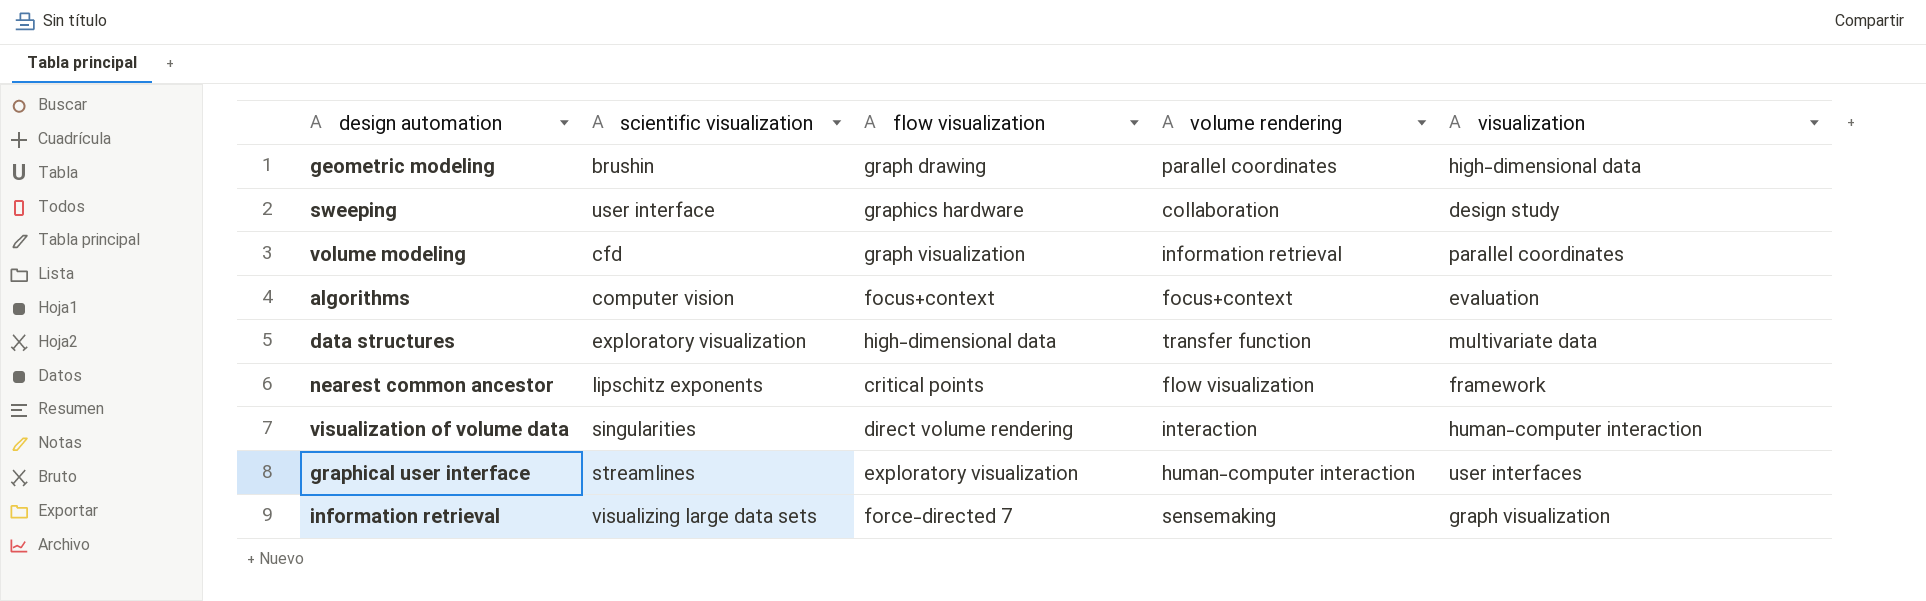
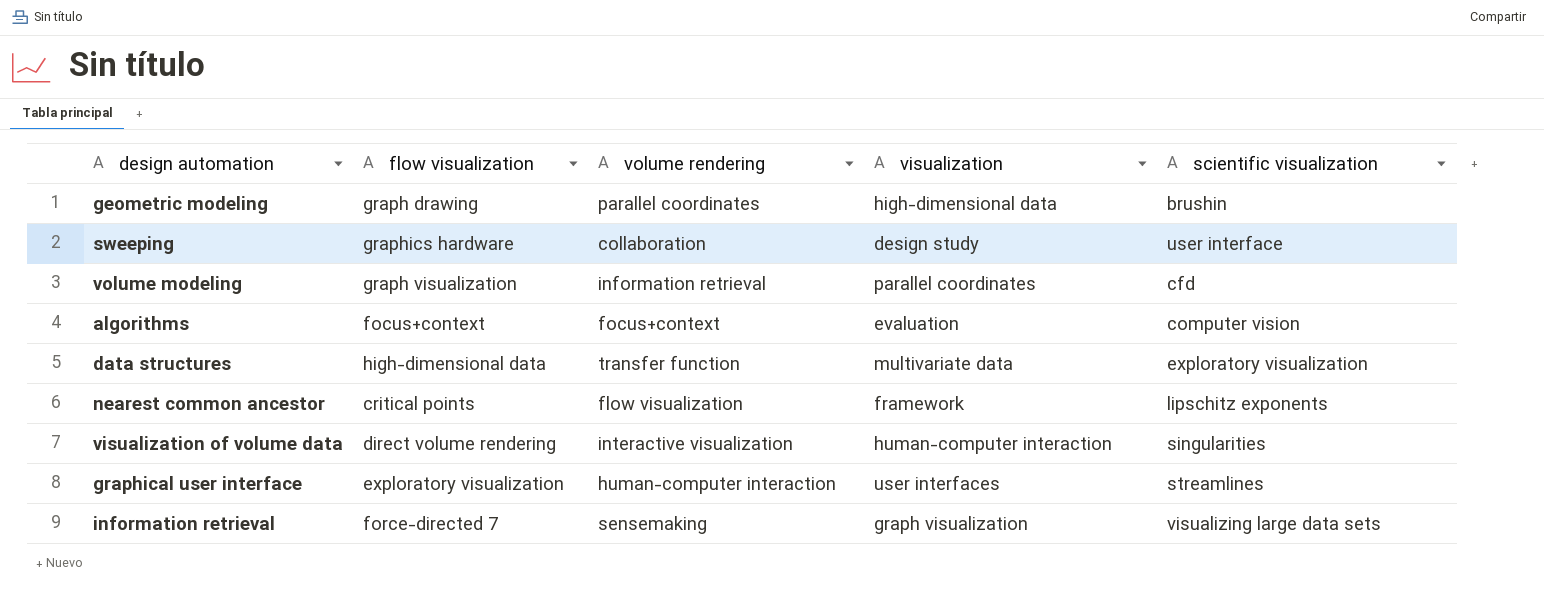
column scientific visualization | position: 2 -> 5
visualization of volume data | volume rendering: interaction -> interactive visualization

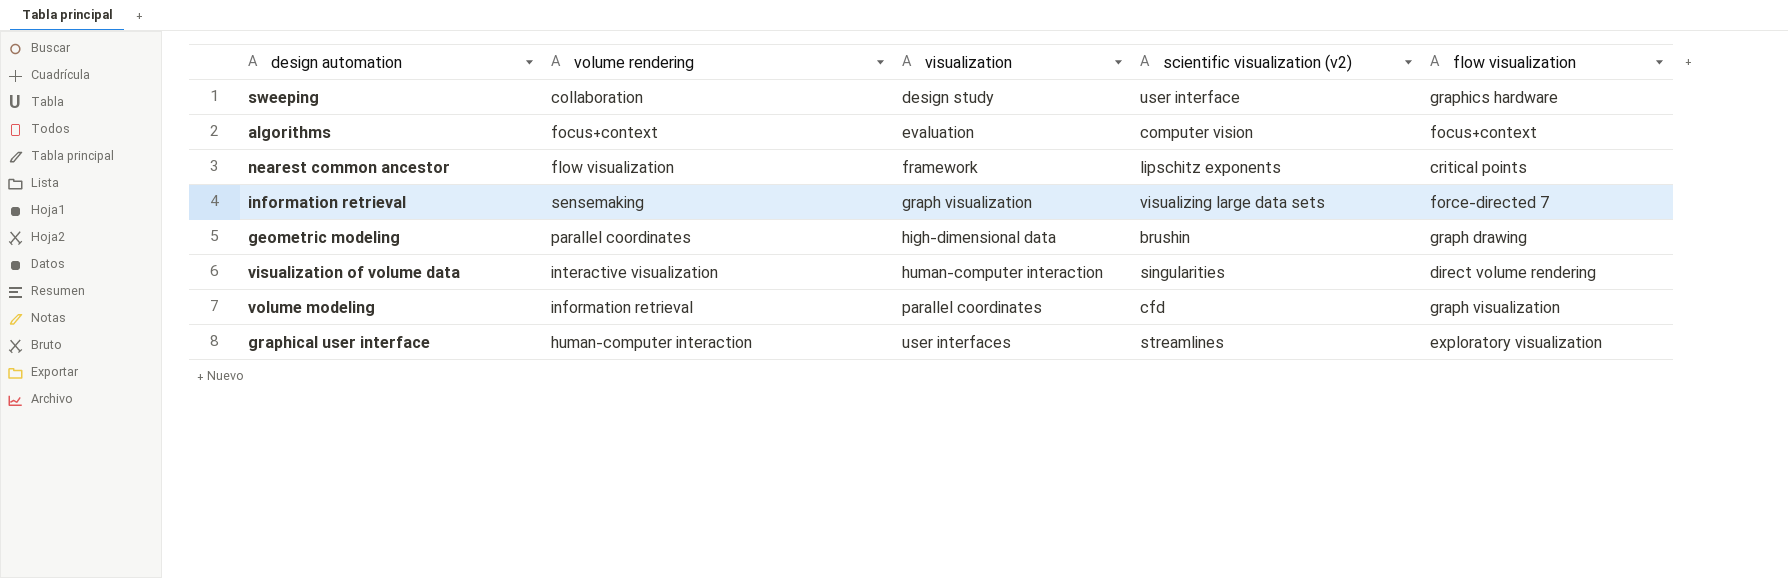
row order: none -> visualization ascending
column name: scientific visualization -> scientific visualization (v2)
column flow visualization | position: 2 -> 5
row data structures: high-dimensional data | transfer function | multivariate data | exploratory visualization -> none

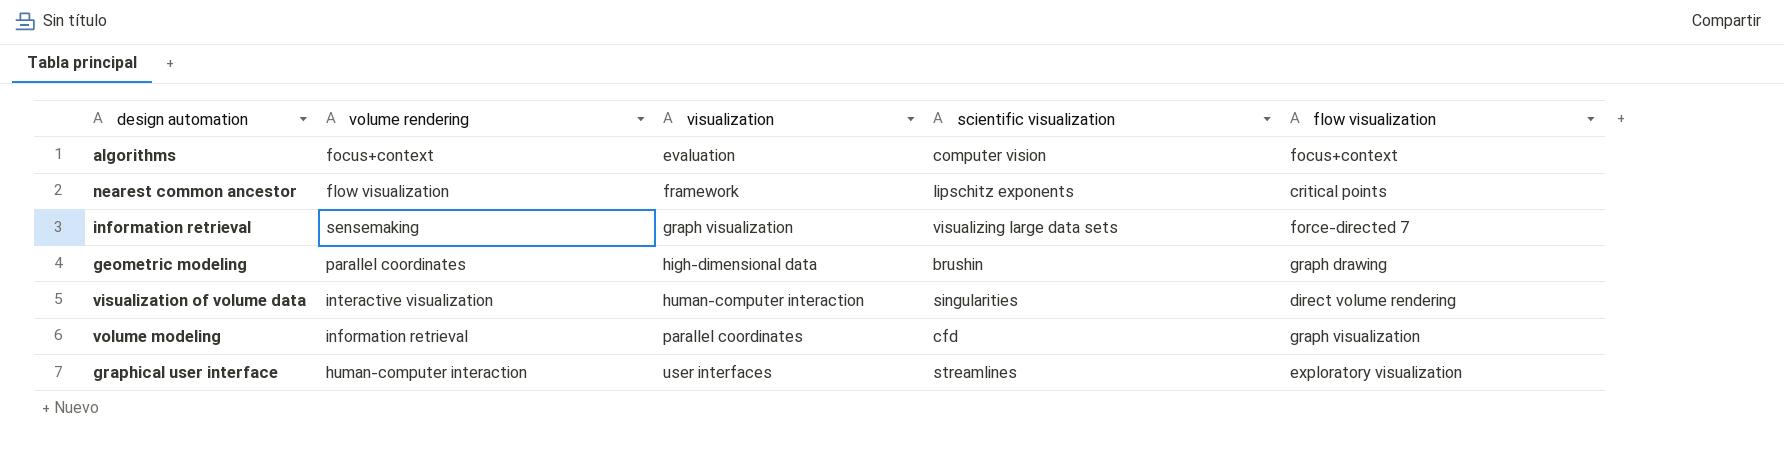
column name: scientific visualization (v2) -> scientific visualization
row sweeping: collaboration | design study | user interface | graphics hardware -> none

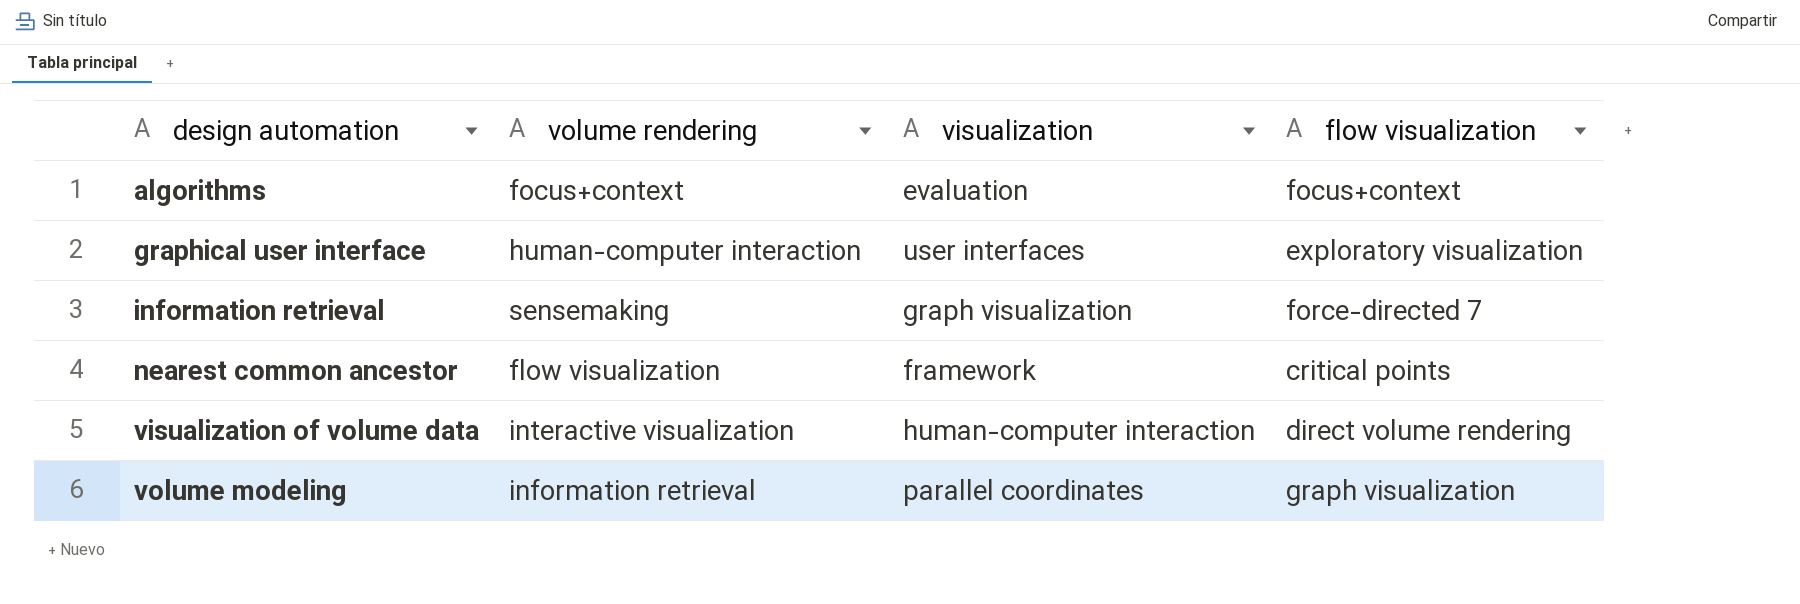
row order: visualization ascending -> design automation ascending
column scientific visualization | position: 4 -> none
row geometric modeling: parallel coordinates | high-dimensional data | brushin | graph drawing -> none

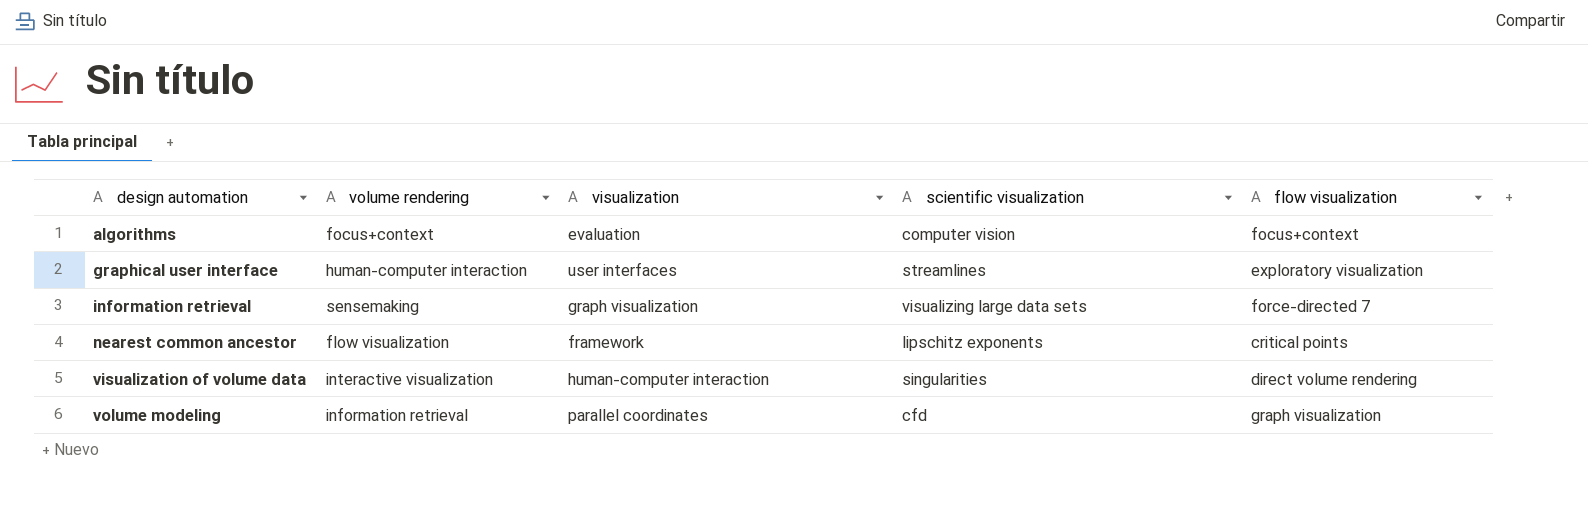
column scientific visualization | position: none -> 4

